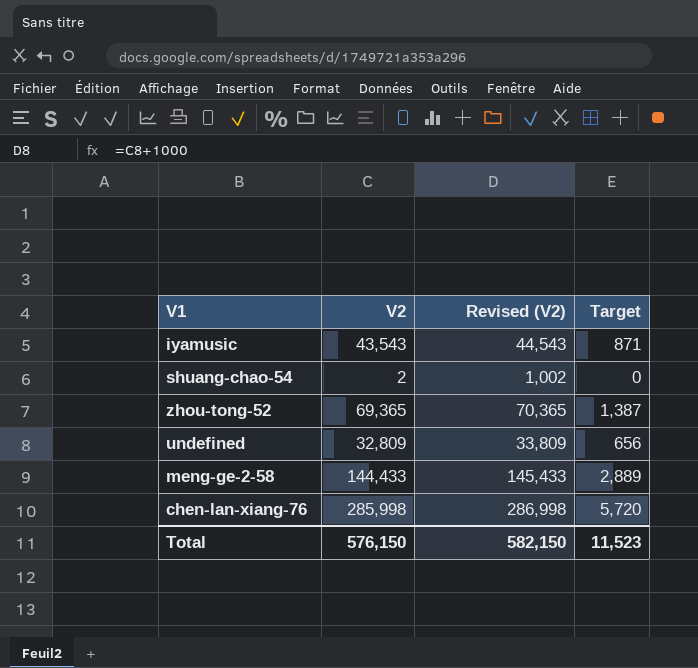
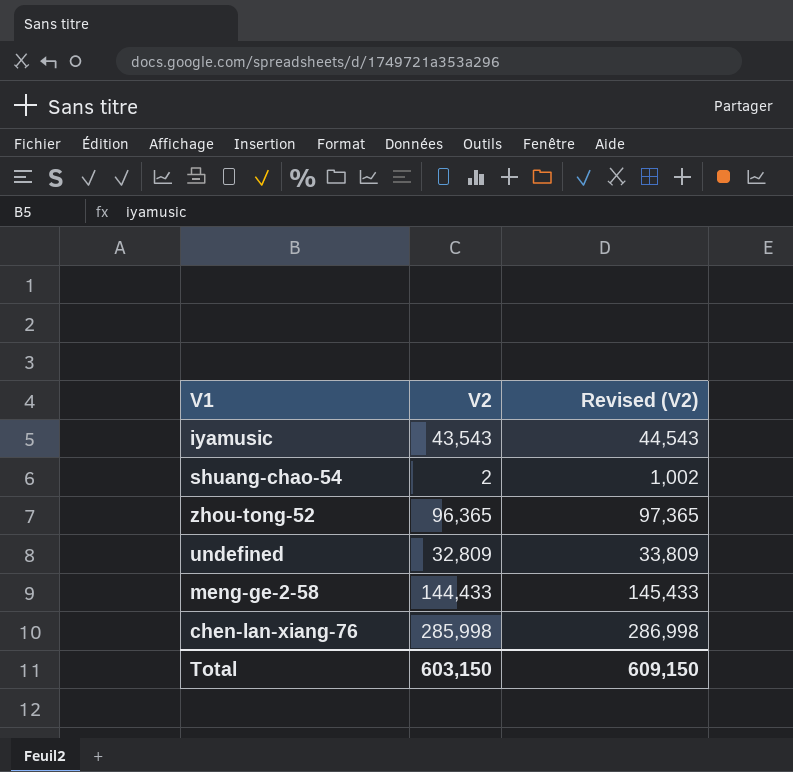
column Target | formula: [V2] * 0.02 -> none
zhou-tong-52 | V2: 69,365 -> 96,365
zhou-tong-52 | Revised (V2): 70,365 -> 97,365
Total | V2: 576,150 -> 603,150
Total | Revised (V2): 582,150 -> 609,150

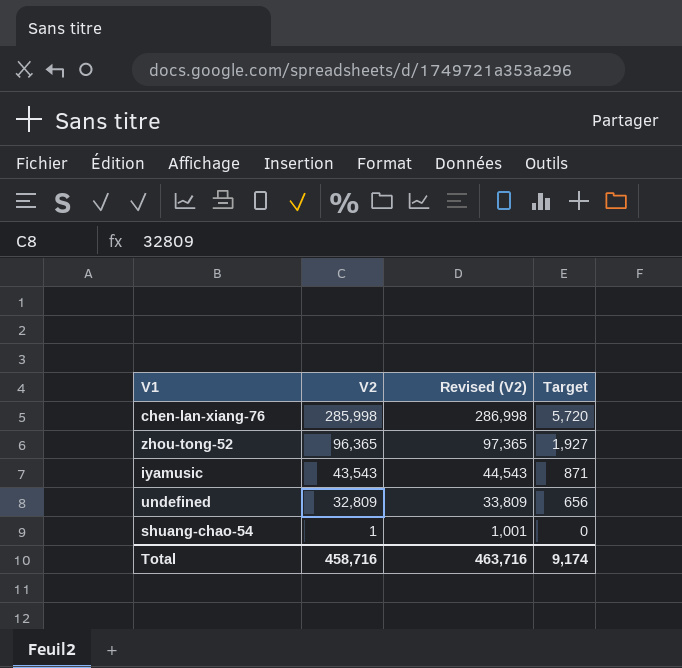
row order: none -> V2 descending
column Target | formula: none -> [V2] * 0.02
row meng-ge-2-58: 144,433 | 145,433 -> none
shuang-chao-54 | V2: 2 -> 1
shuang-chao-54 | Revised (V2): 1,002 -> 1,001
Total | V2: 603,150 -> 458,716
Total | Revised (V2): 609,150 -> 463,716

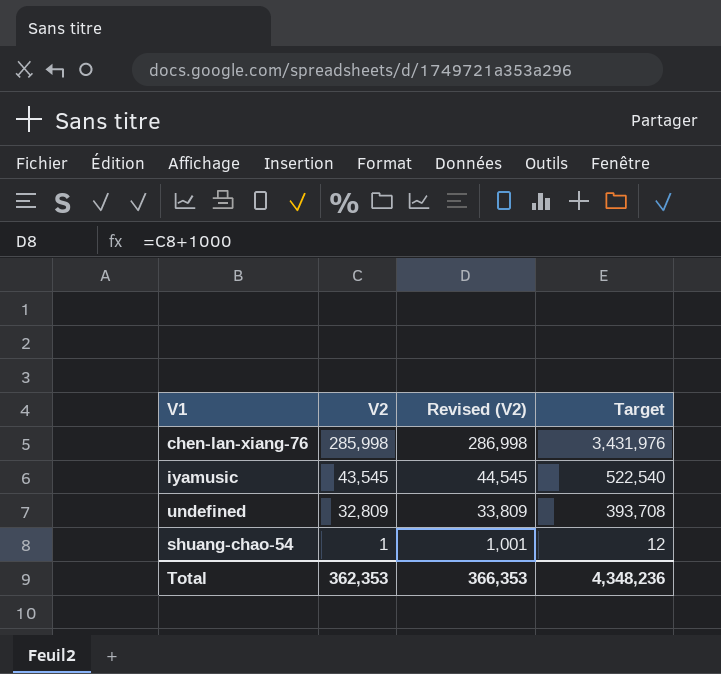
column Target | formula: [V2] * 0.02 -> [V2] * 12
row zhou-tong-52: 96,365 | 97,365 | 1,927 -> none
iyamusic | V2: 43,543 -> 43,545
iyamusic | Revised (V2): 44,543 -> 44,545
Total | V2: 458,716 -> 362,353
Total | Revised (V2): 463,716 -> 366,353
Total | Target: 9,174 -> 4,348,236

